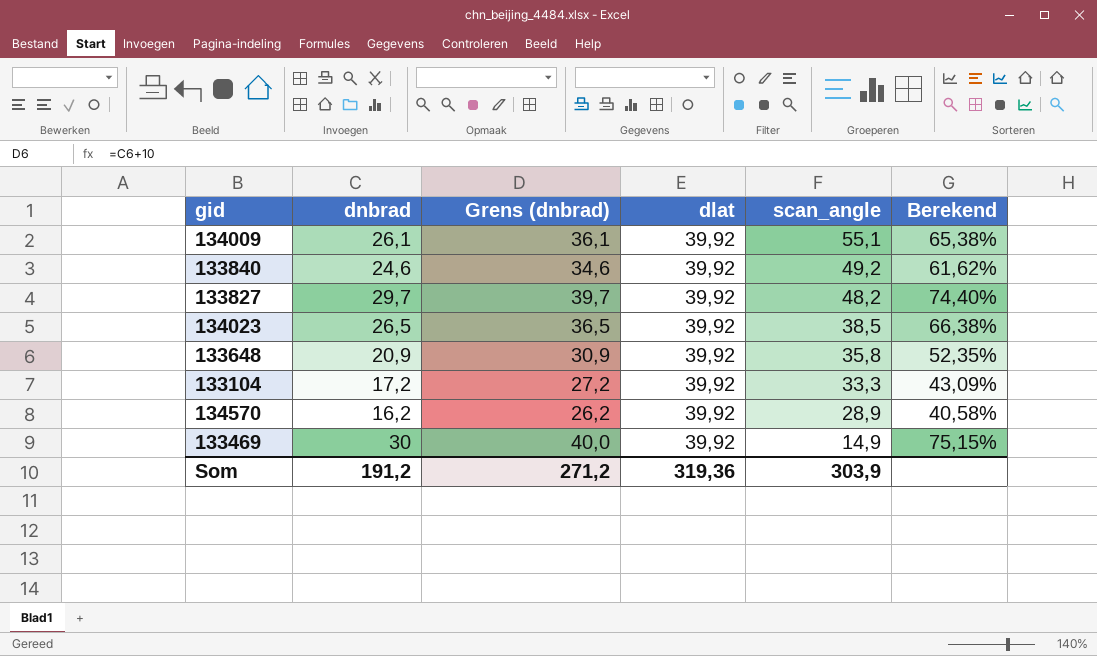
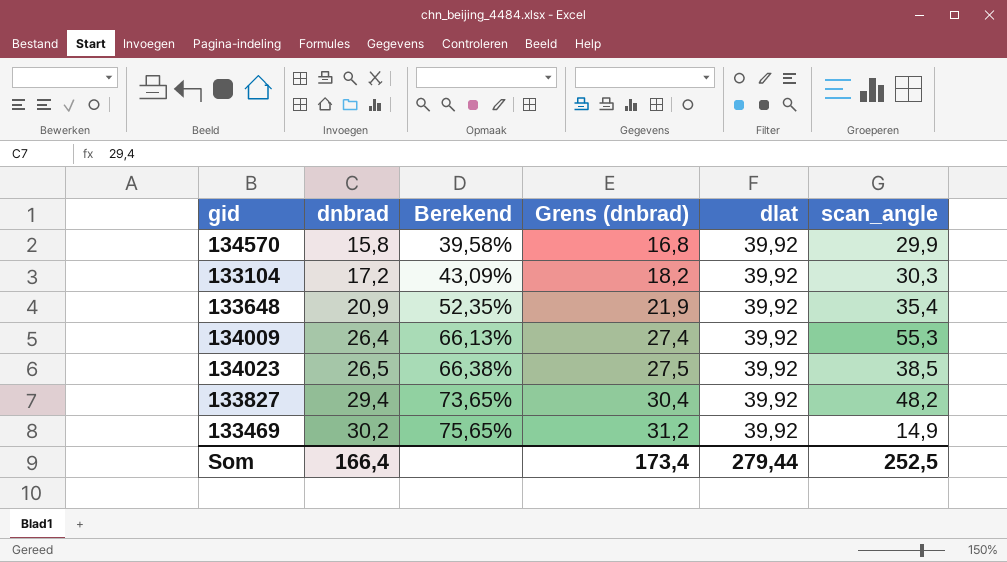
row order: scan_angle descending -> dnbrad ascending
column Berekend | position: 6 -> 3
column Grens (dnbrad) | formula: [dnbrad] + 10 -> [dnbrad] + 1
row 133840: 24,6 | 34,6 | 39,92 | 49,2 | 61,62% -> none
134570 | dnbrad: 16,2 -> 15,8
134570 | Berekend: 40,58% -> 39,58%
134570 | scan_angle: 28,9 -> 29,9
133104 | scan_angle: 33,3 -> 30,3
133648 | scan_angle: 35,8 -> 35,4
134009 | dnbrad: 26,1 -> 26,4
134009 | Berekend: 65,38% -> 66,13%
134009 | scan_angle: 55,1 -> 55,3
133827 | dnbrad: 29,7 -> 29,4
133827 | Berekend: 74,40% -> 73,65%
133469 | dnbrad: 30 -> 30,2
133469 | Berekend: 75,15% -> 75,65%
Som | dnbrad: 191,2 -> 166,4
Som | Grens (dnbrad): 271,2 -> 173,4
Som | dlat: 319,36 -> 279,44
Som | scan_angle: 303,9 -> 252,5

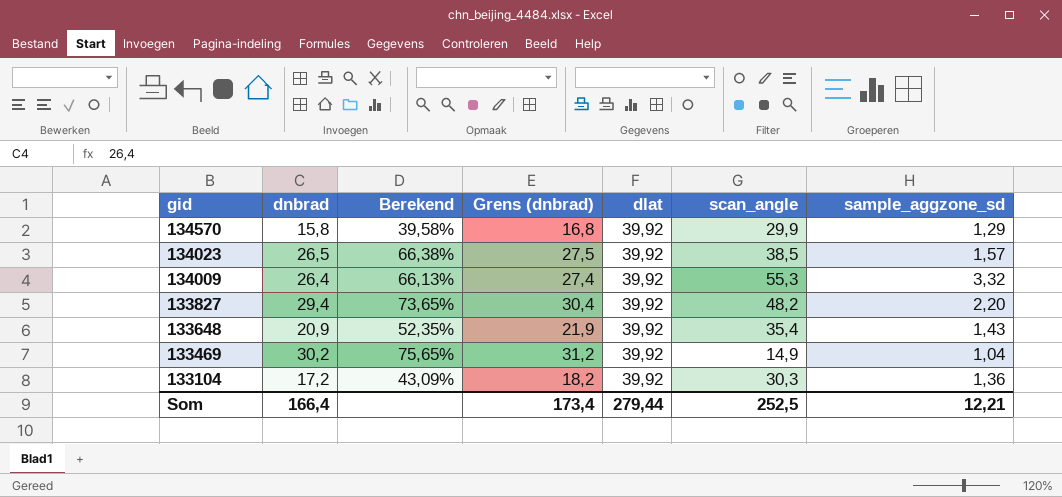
row order: dnbrad ascending -> gid descending
column sample_aggzone_sd | position: none -> 7

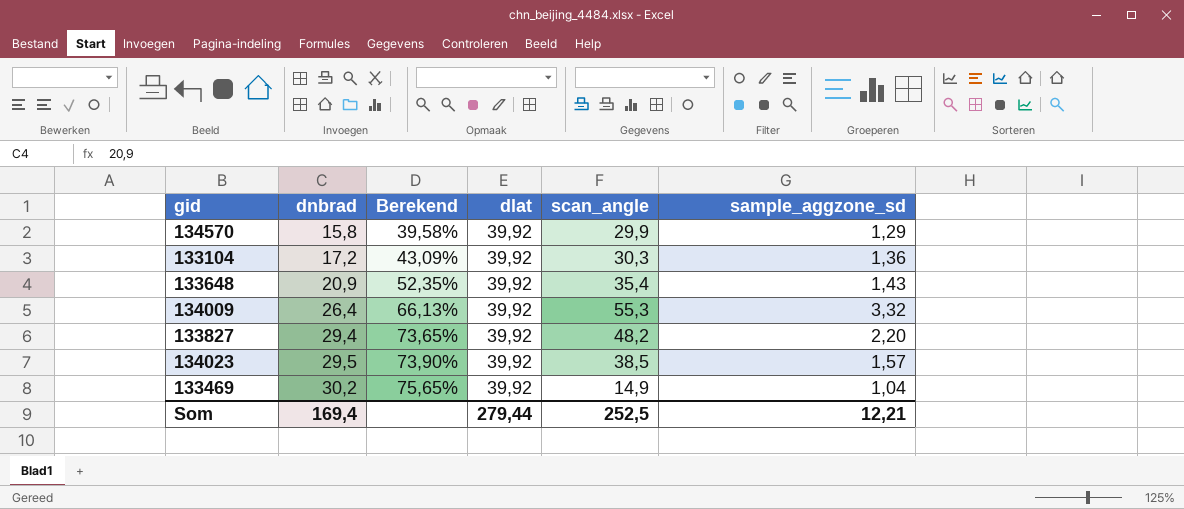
row order: gid descending -> dnbrad ascending
column Grens (dnbrad) | formula: [dnbrad] + 1 -> none
134023 | dnbrad: 26,5 -> 29,5
134023 | Berekend: 66,38% -> 73,90%
Som | dnbrad: 166,4 -> 169,4

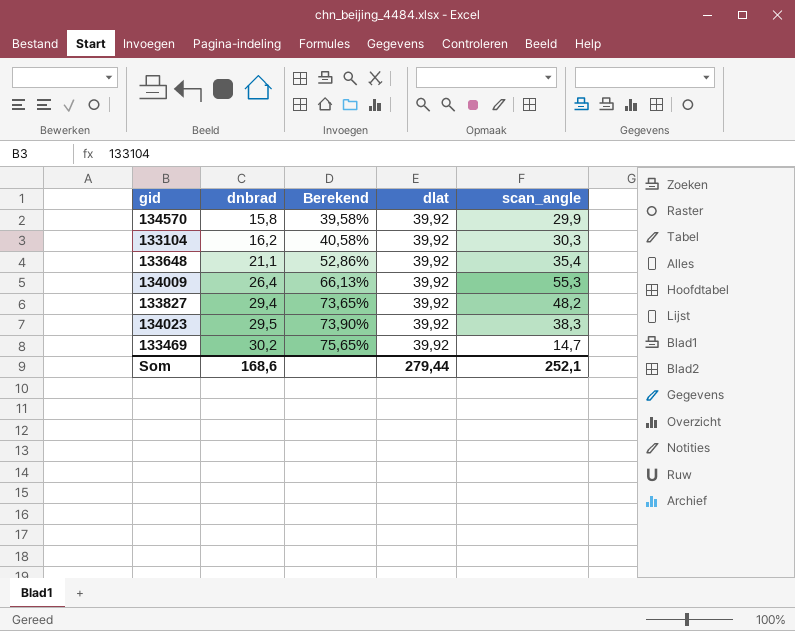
column sample_aggzone_sd | position: 6 -> none
133104 | dnbrad: 17,2 -> 16,2
133104 | Berekend: 43,09% -> 40,58%
133648 | dnbrad: 20,9 -> 21,1
133648 | Berekend: 52,35% -> 52,86%
134023 | scan_angle: 38,5 -> 38,3
133469 | scan_angle: 14,9 -> 14,7
Som | dnbrad: 169,4 -> 168,6
Som | scan_angle: 252,5 -> 252,1

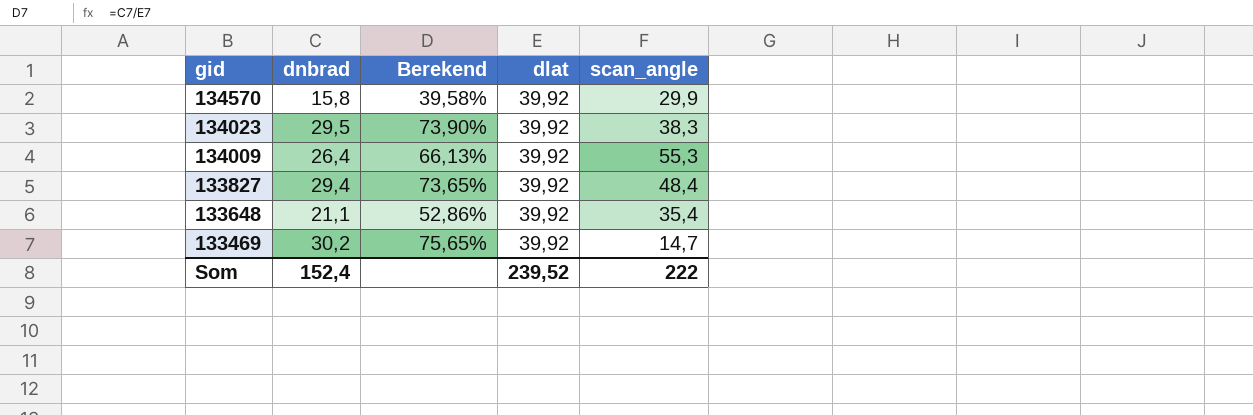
row order: dnbrad ascending -> gid descending
row 133104: 16,2 | 40,58% | 39,92 | 30,3 -> none
133827 | scan_angle: 48,2 -> 48,4
Som | dnbrad: 168,6 -> 152,4
Som | dlat: 279,44 -> 239,52
Som | scan_angle: 252,1 -> 222

